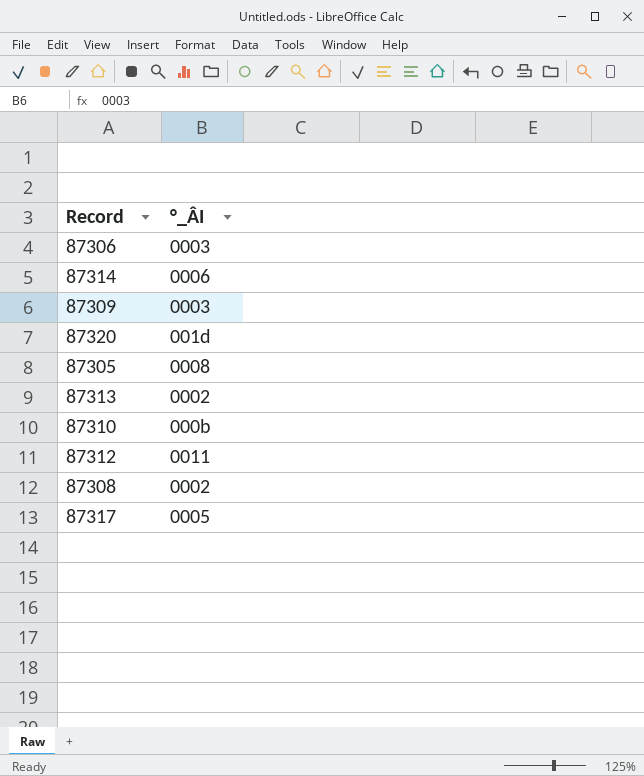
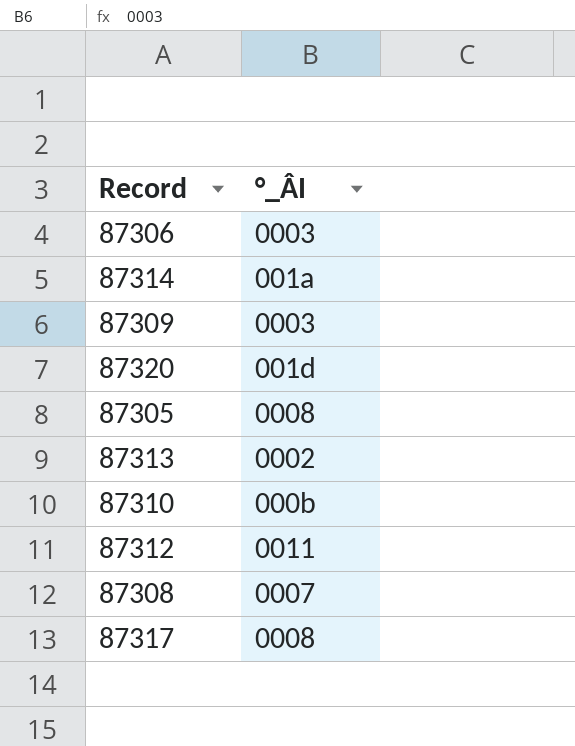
87314 | °_ÂI: 0006 -> 001a
87308 | °_ÂI: 0002 -> 0007
87317 | °_ÂI: 0005 -> 0008

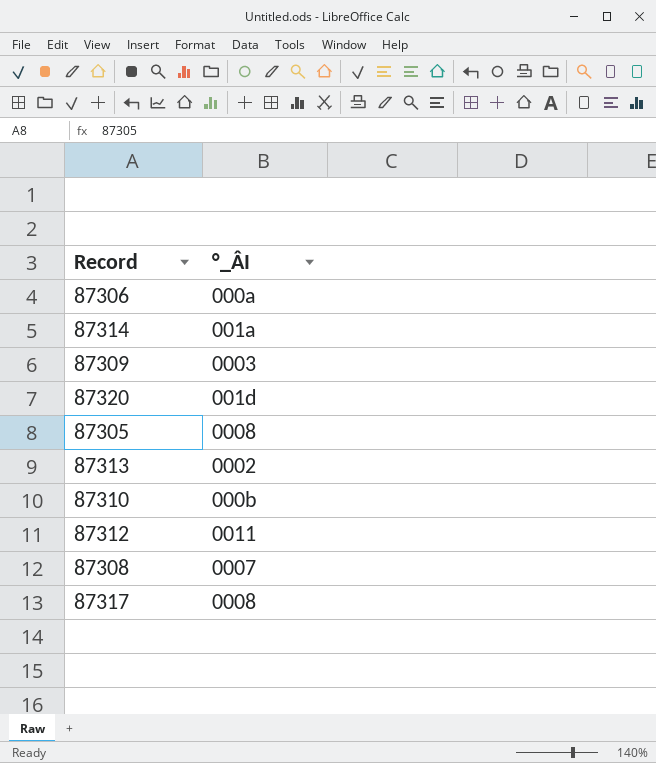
87306 | °_ÂI: 0003 -> 000a

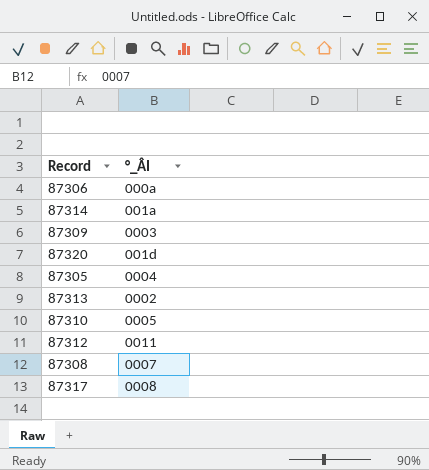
87305 | °_ÂI: 0008 -> 0004
87310 | °_ÂI: 000b -> 0005

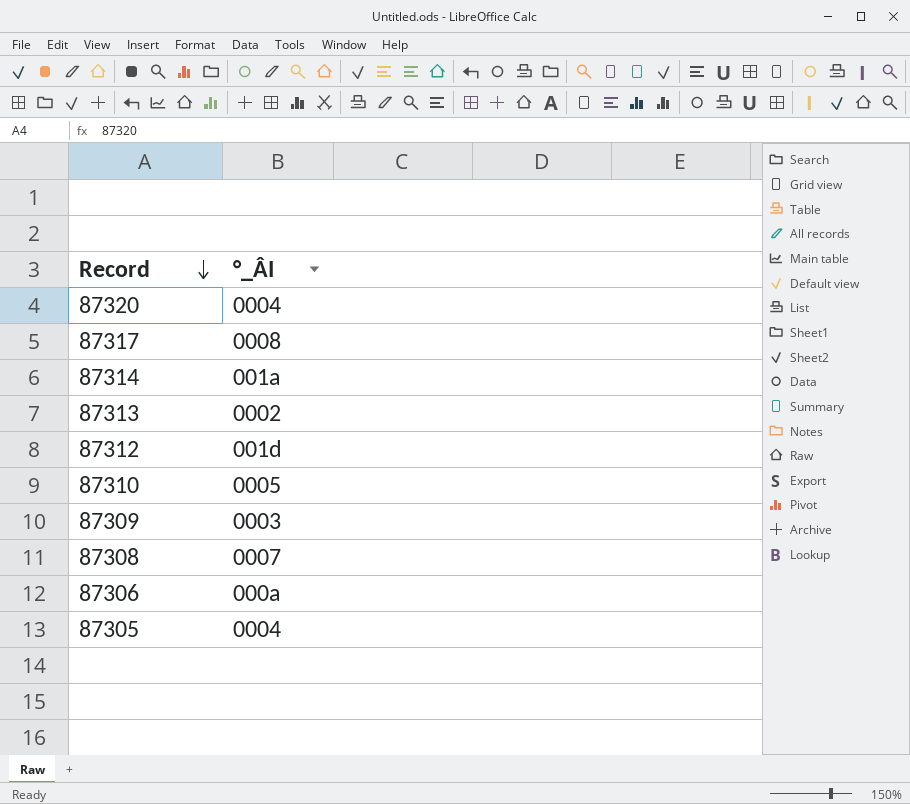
row order: none -> Record descending
87320 | °_ÂI: 001d -> 0004
87312 | °_ÂI: 0011 -> 001d

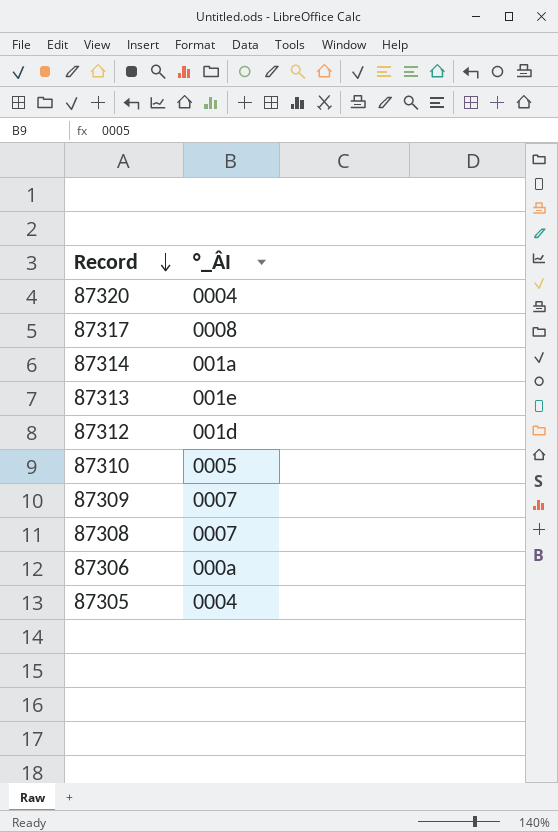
87313 | °_ÂI: 0002 -> 001e
87309 | °_ÂI: 0003 -> 0007

